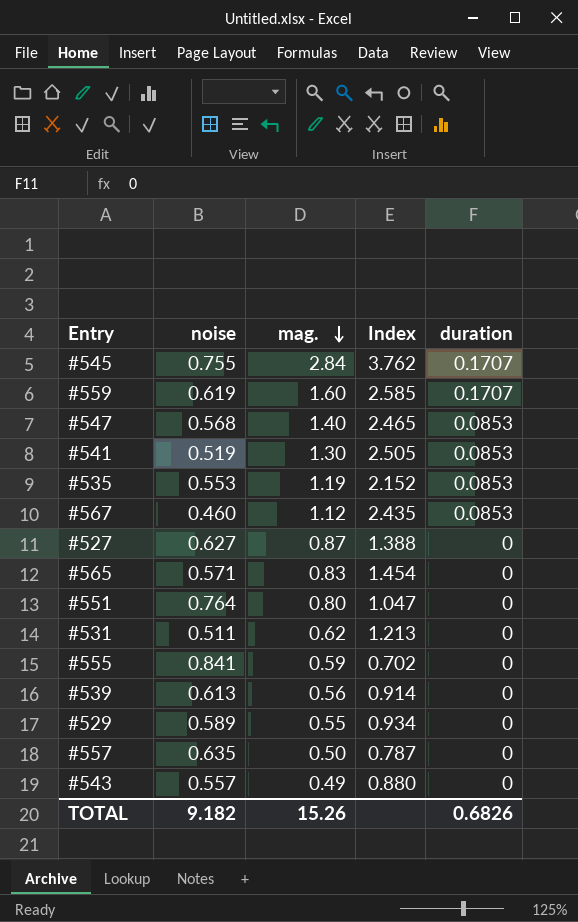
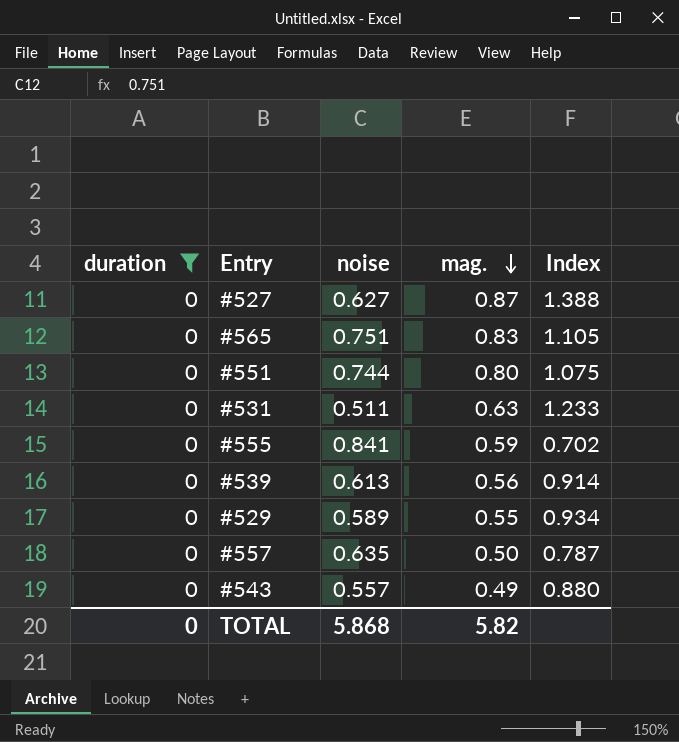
filter: none -> duration = 0
column duration | position: 5 -> 1
#565 | noise: 0.571 -> 0.751
#565 | Index: 1.454 -> 1.105
#551 | noise: 0.764 -> 0.744
#551 | Index: 1.047 -> 1.075
#531 | mag.: 0.62 -> 0.63
#531 | Index: 1.213 -> 1.233
TOTAL | duration: 0.6826 -> 0
TOTAL | noise: 9.182 -> 5.868
TOTAL | mag.: 15.26 -> 5.82

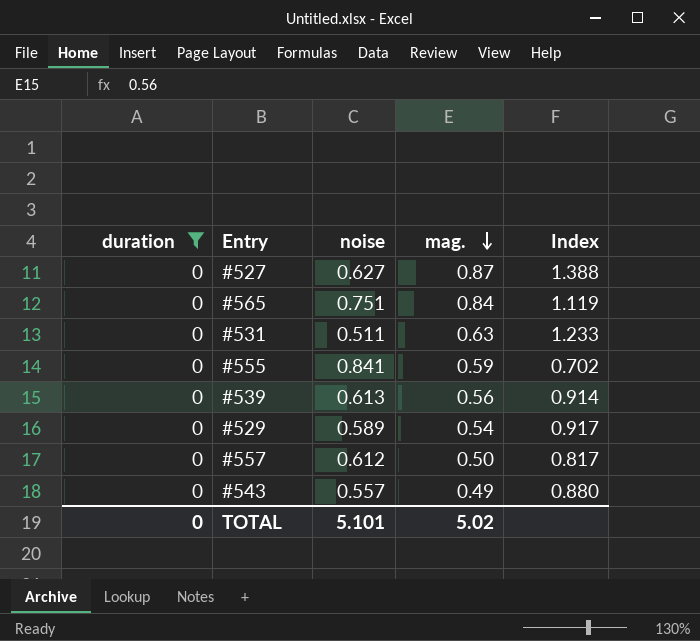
row #551: 0 | 0.744 | 0.80 | 1.075 -> none
#565 | mag.: 0.83 -> 0.84
#565 | Index: 1.105 -> 1.119
#529 | mag.: 0.55 -> 0.54
#529 | Index: 0.934 -> 0.917
#557 | noise: 0.635 -> 0.612
#557 | Index: 0.787 -> 0.817
TOTAL | noise: 5.868 -> 5.101
TOTAL | mag.: 5.82 -> 5.02

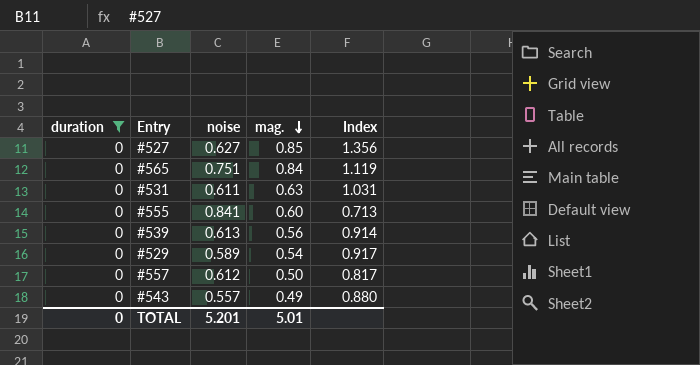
#527 | mag.: 0.87 -> 0.85
#527 | Index: 1.388 -> 1.356
#531 | noise: 0.511 -> 0.611
#531 | Index: 1.233 -> 1.031
#555 | mag.: 0.59 -> 0.60
#555 | Index: 0.702 -> 0.713
TOTAL | noise: 5.101 -> 5.201
TOTAL | mag.: 5.02 -> 5.01

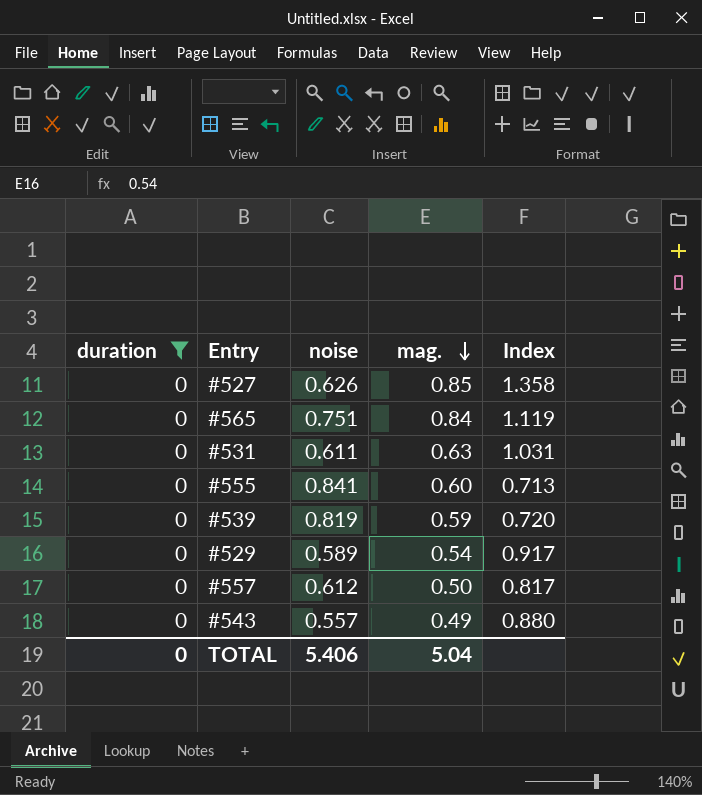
#527 | noise: 0.627 -> 0.626
#527 | Index: 1.356 -> 1.358
#539 | noise: 0.613 -> 0.819
#539 | mag.: 0.56 -> 0.59
#539 | Index: 0.914 -> 0.720
TOTAL | noise: 5.201 -> 5.406
TOTAL | mag.: 5.01 -> 5.04

